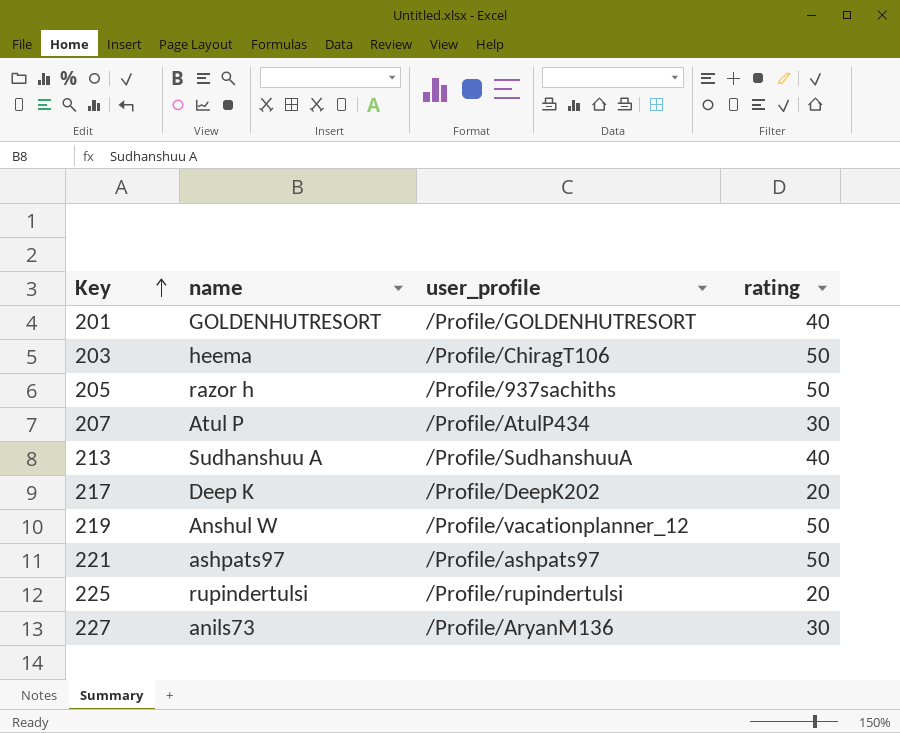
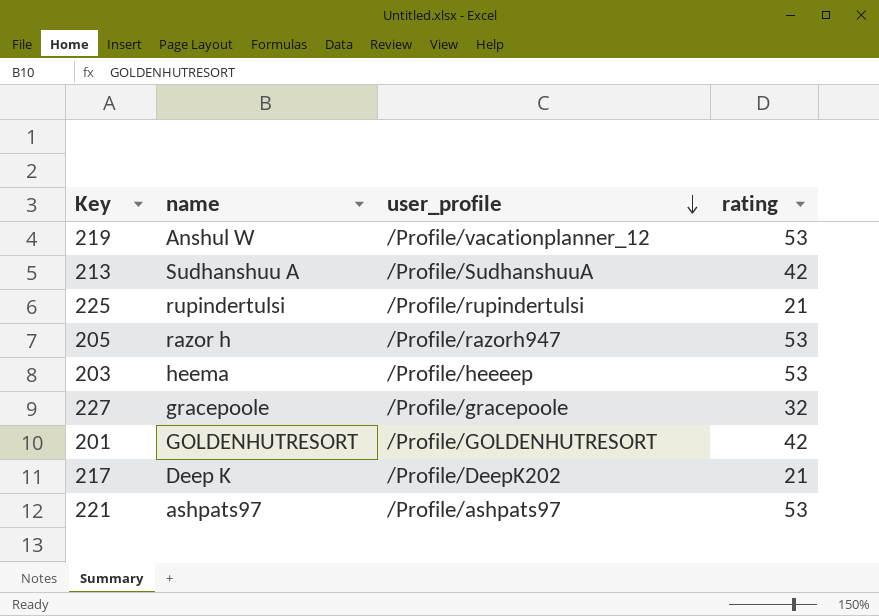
row order: Key ascending -> user_profile descending
row 207: Atul P | /Profile/AtulP434 | 30 -> none
219 | rating: 50 -> 53
213 | rating: 40 -> 42
225 | rating: 20 -> 21
205 | user_profile: /Profile/937sachiths -> /Profile/razorh947
205 | rating: 50 -> 53
203 | user_profile: /Profile/ChiragT106 -> /Profile/heeeep
203 | rating: 50 -> 53
227 | name: anils73 -> gracepoole
227 | user_profile: /Profile/AryanM136 -> /Profile/gracepoole
227 | rating: 30 -> 32
201 | rating: 40 -> 42
217 | rating: 20 -> 21
221 | rating: 50 -> 53

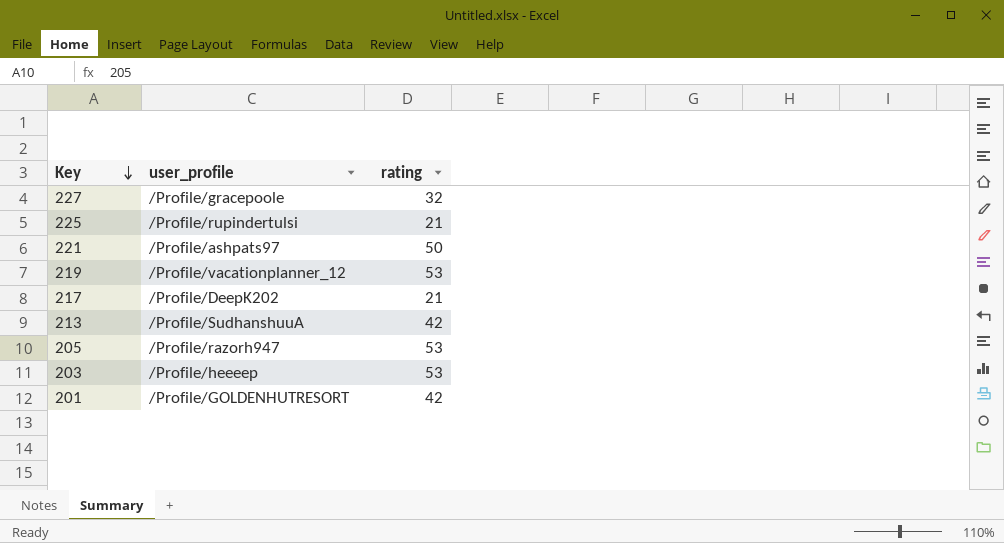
row order: user_profile descending -> Key descending
column name | position: 2 -> none
221 | rating: 53 -> 50

